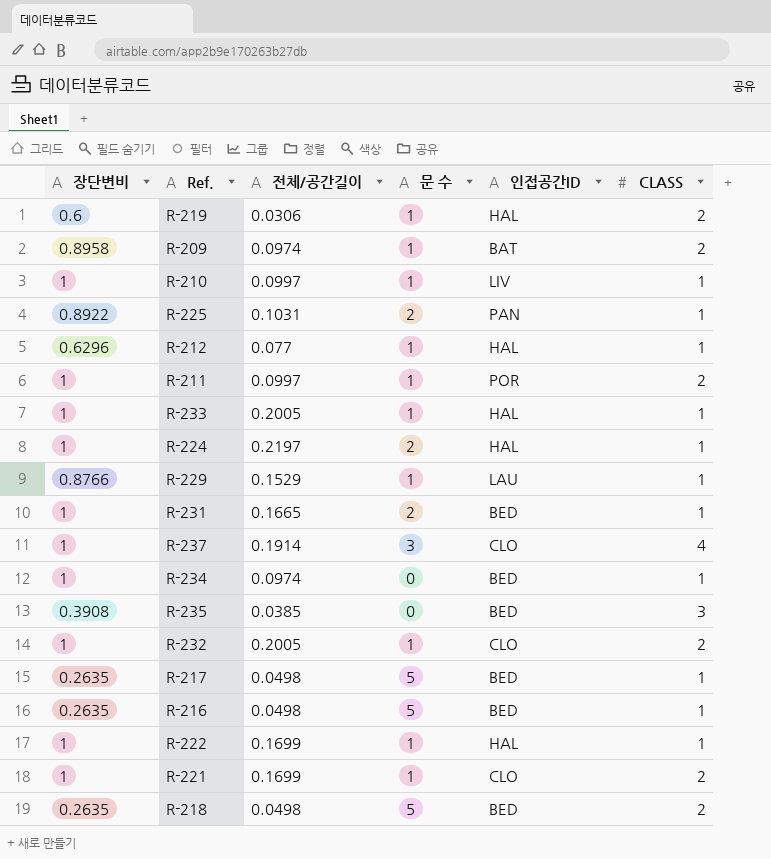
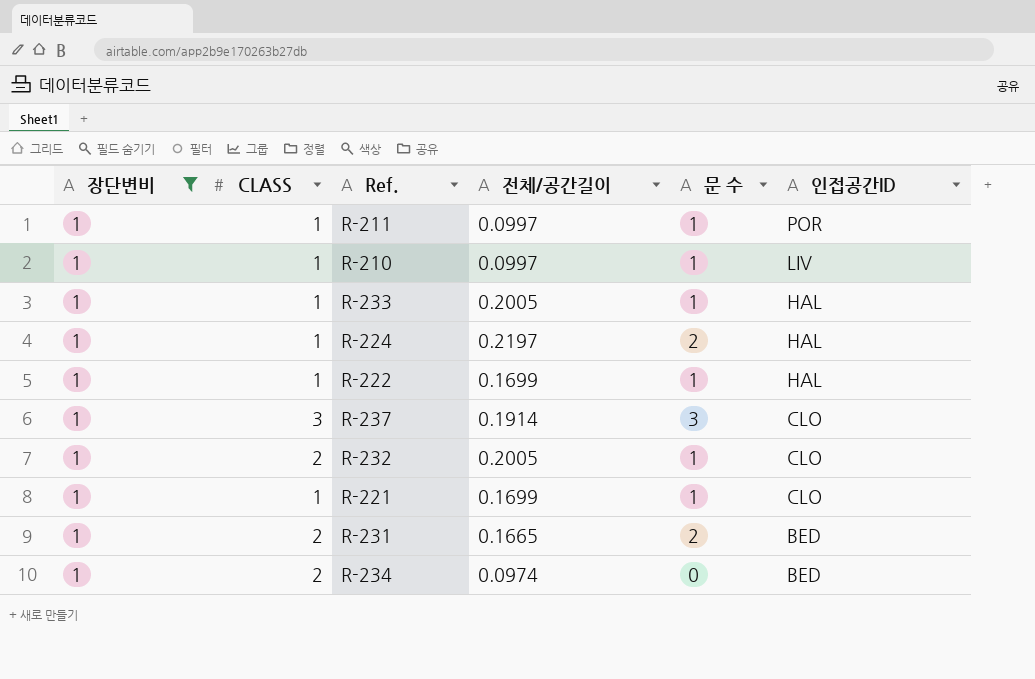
filter: none -> 장단변비 = 1
row order: none -> 인접공간ID descending
column CLASS | position: 6 -> 2
R-211 | CLASS: 2 -> 1
R-237 | CLASS: 4 -> 3
R-221 | CLASS: 2 -> 1
R-231 | CLASS: 1 -> 2
R-234 | CLASS: 1 -> 2

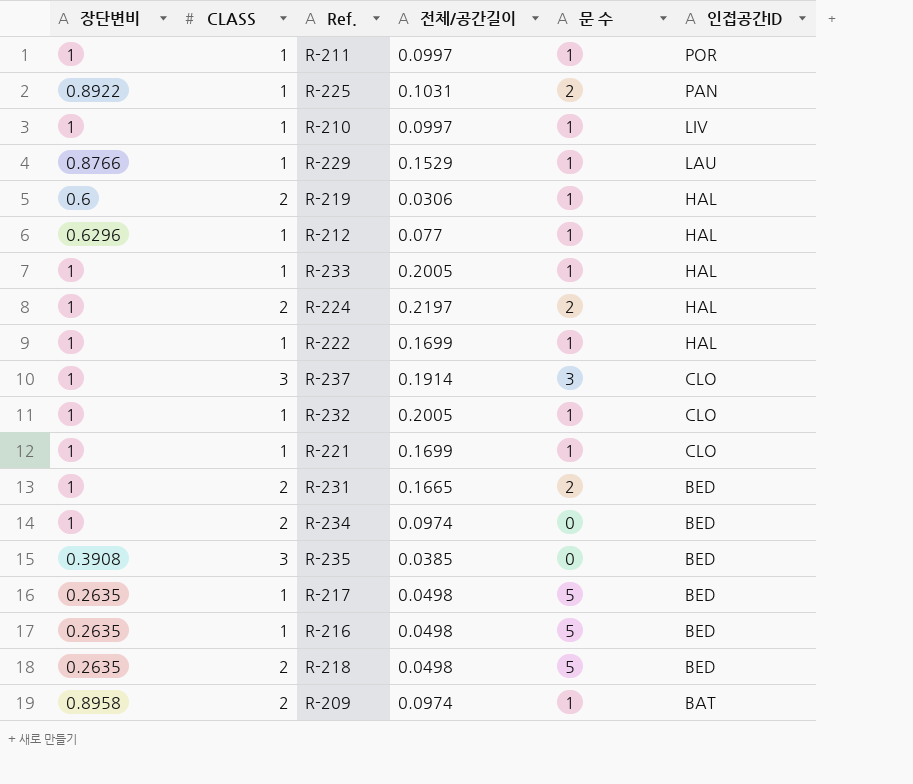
filter: 장단변비 = 1 -> none
R-224 | CLASS: 1 -> 2
R-232 | CLASS: 2 -> 1

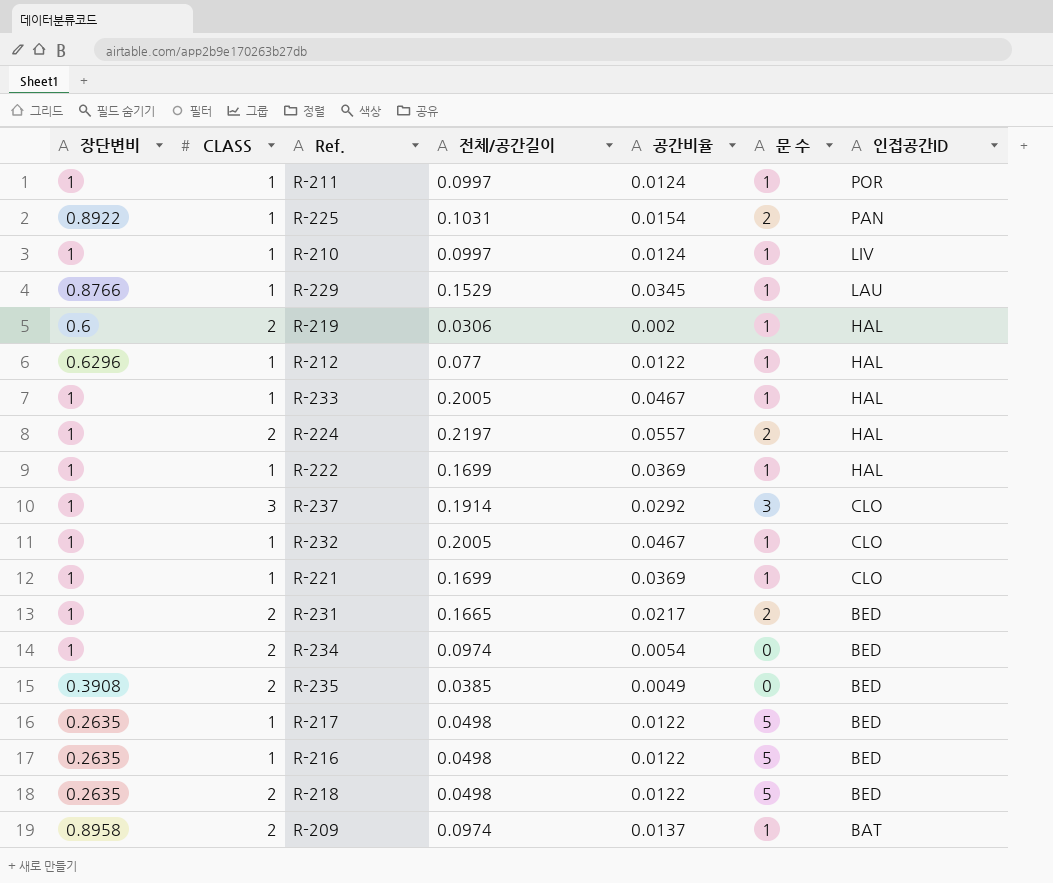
column 공간비율 | position: none -> 5
R-235 | CLASS: 3 -> 2

